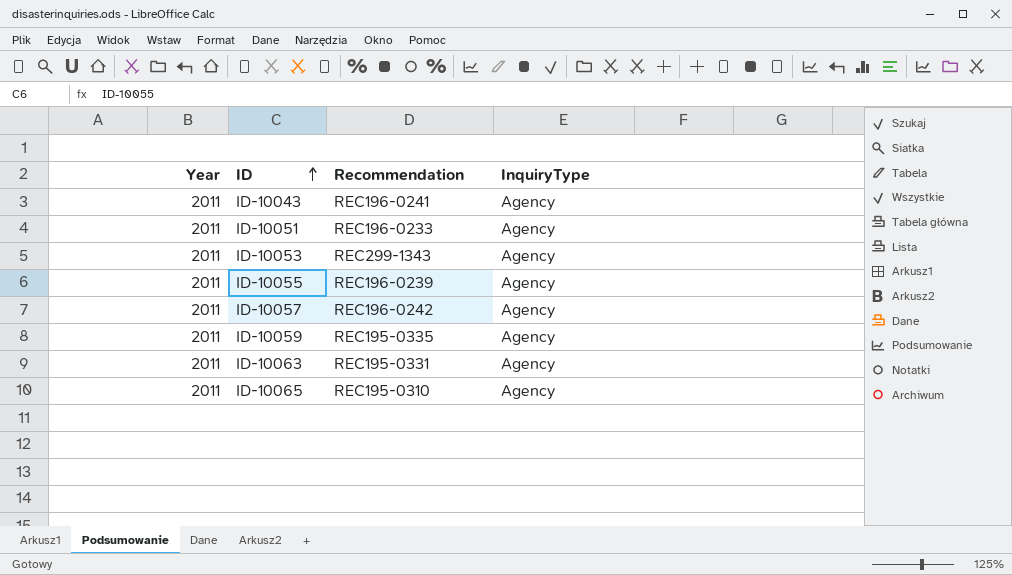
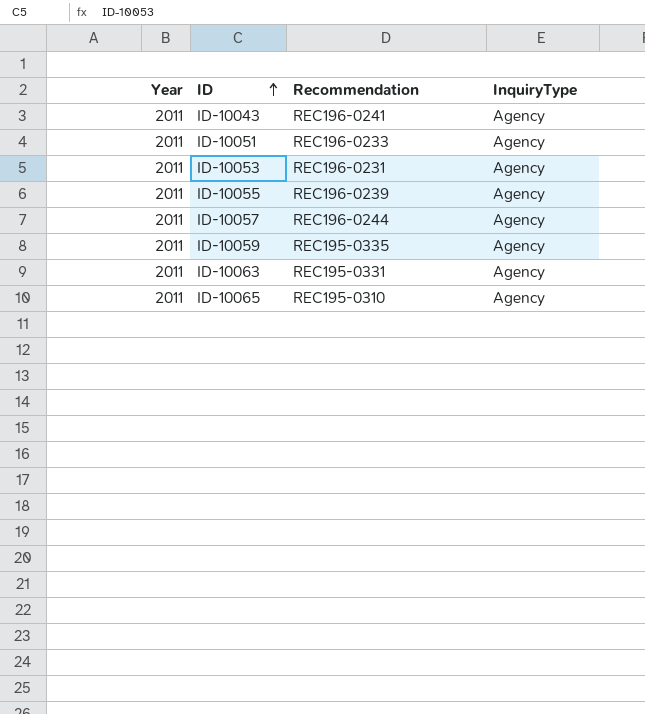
ID-10053 | Recommendation: REC299-1343 -> REC196-0231
ID-10057 | Recommendation: REC196-0242 -> REC196-0244

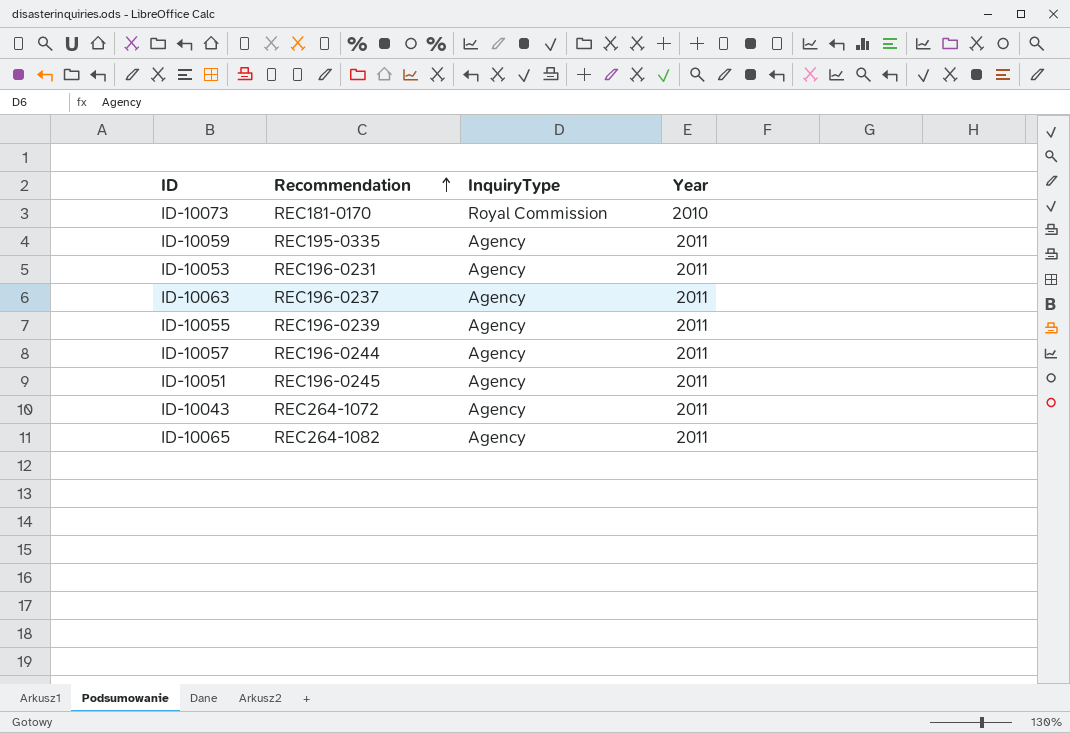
row order: ID ascending -> Recommendation ascending
column Year | position: 1 -> 4
row ID-10073: none -> REC181-0170 | Royal Commission | 2010
ID-10063 | Recommendation: REC195-0331 -> REC196-0237
ID-10051 | Recommendation: REC196-0233 -> REC196-0245
ID-10043 | Recommendation: REC196-0241 -> REC264-1072
ID-10065 | Recommendation: REC195-0310 -> REC264-1082

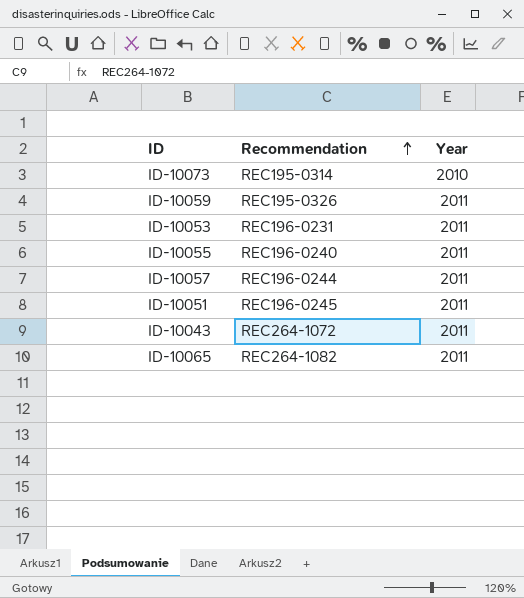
column InquiryType | position: 3 -> none
row ID-10063: REC196-0237 | Agency | 2011 -> none
ID-10073 | Recommendation: REC181-0170 -> REC195-0314
ID-10059 | Recommendation: REC195-0335 -> REC195-0326
ID-10055 | Recommendation: REC196-0239 -> REC196-0240

